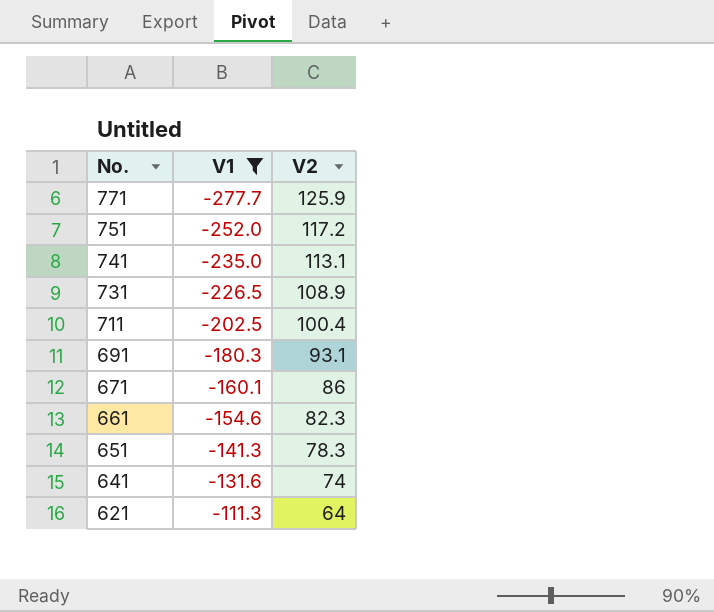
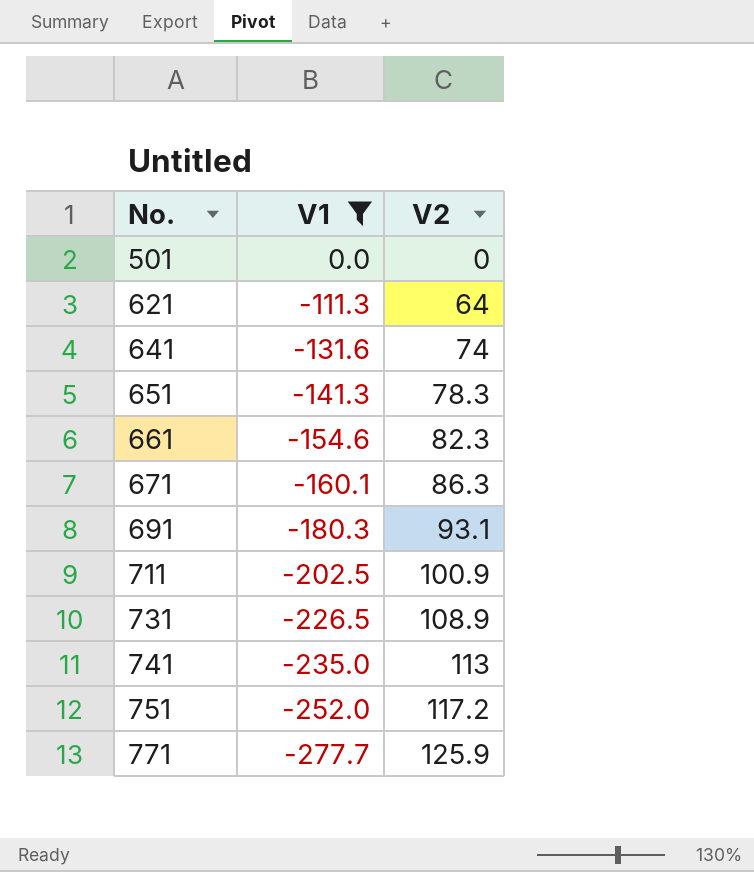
row order: No. descending -> No. ascending
row 501: none -> 0.0 | 0
671 | V2: 86 -> 86.3
711 | V2: 100.4 -> 100.9
741 | V2: 113.1 -> 113

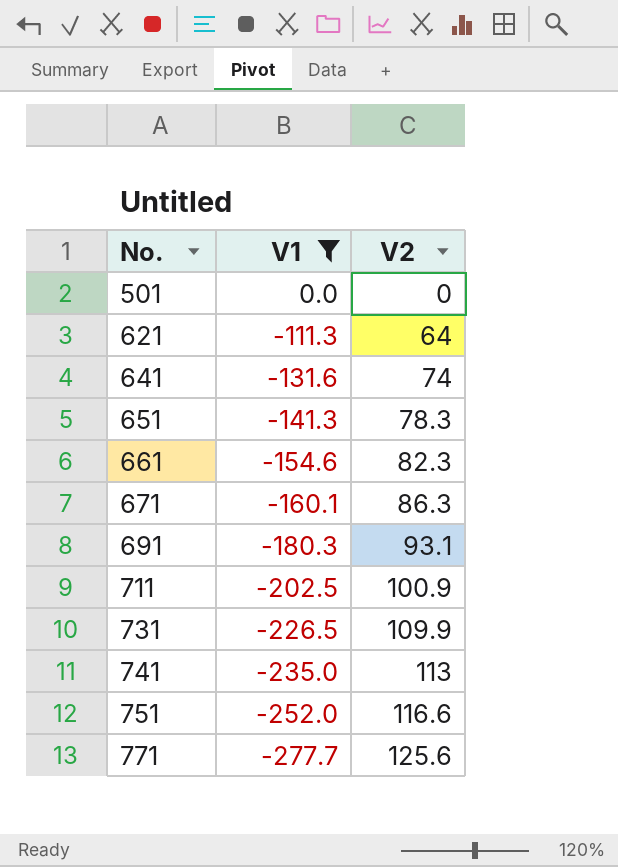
731 | V2: 108.9 -> 109.9
751 | V2: 117.2 -> 116.6
771 | V2: 125.9 -> 125.6

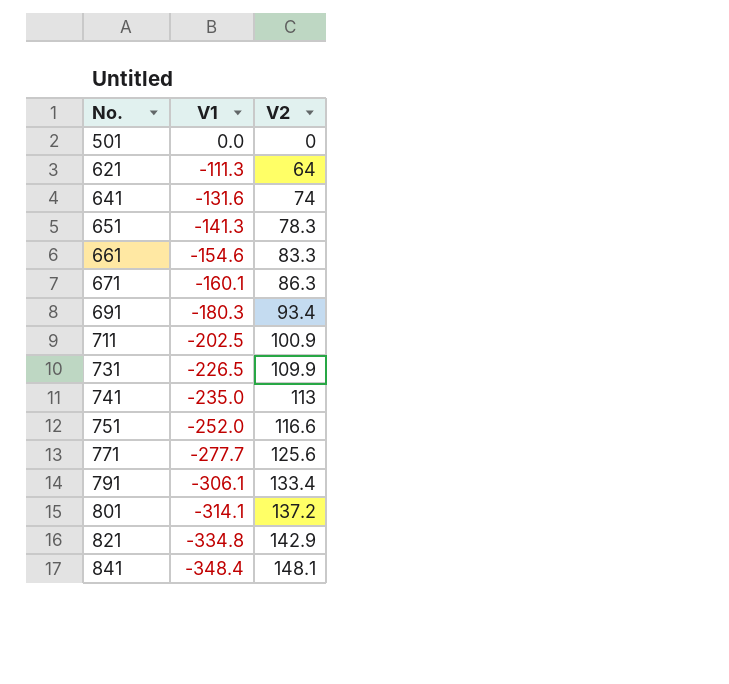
filter: V1 >= -277.7 -> none
661 | V2: 82.3 -> 83.3
691 | V2: 93.1 -> 93.4

